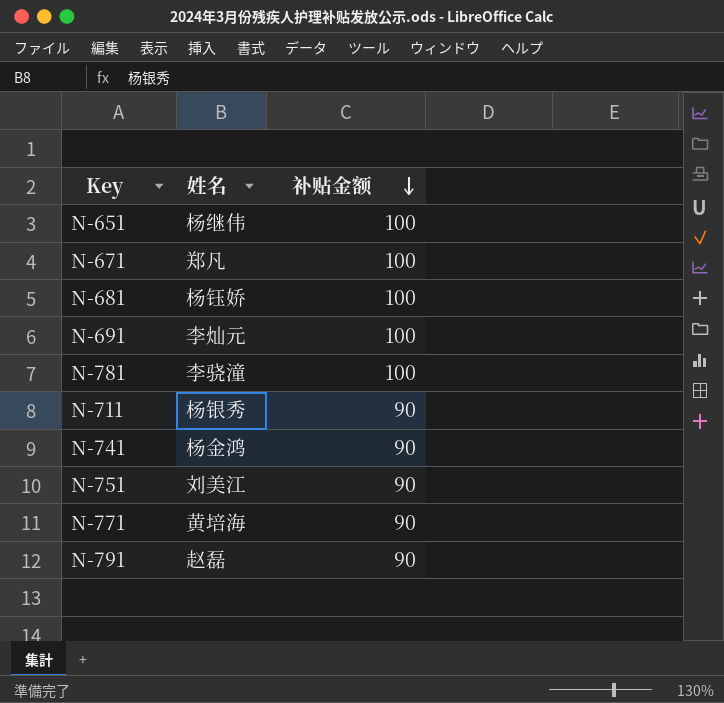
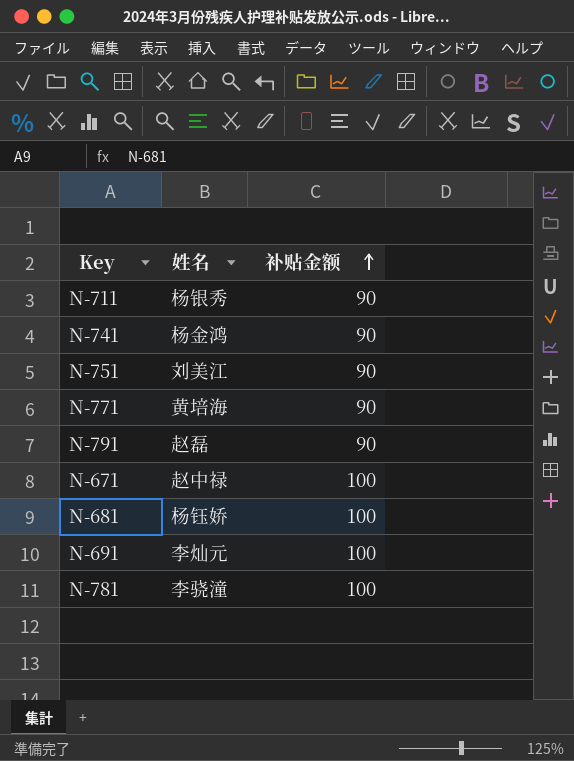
row order: 补贴金额 descending -> 补贴金额 ascending
row N-651: 杨继伟 | 100 -> none
N-671 | 姓名: 郑凡 -> 赵中禄

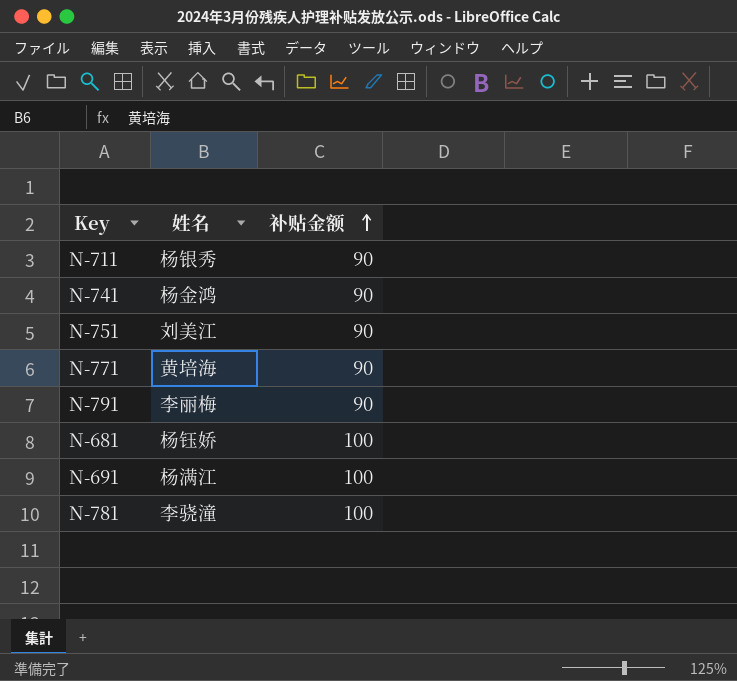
row N-671: 赵中禄 | 100 -> none
N-791 | 姓名: 赵磊 -> 李丽梅
N-691 | 姓名: 李灿元 -> 杨满江

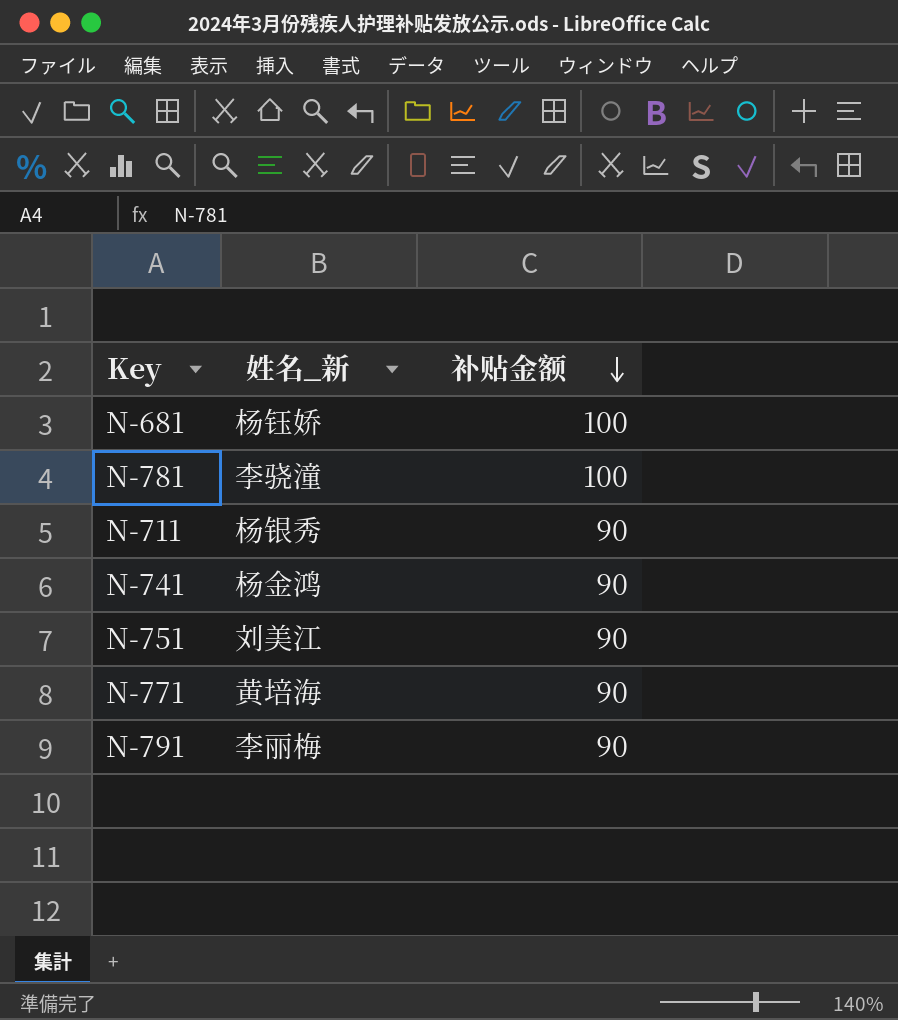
row order: 补贴金额 ascending -> 补贴金额 descending
column name: 姓名 -> 姓名_新
row N-691: 杨满江 | 100 -> none

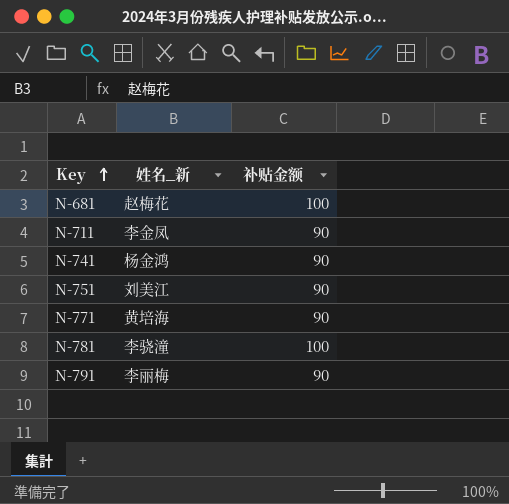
row order: 补贴金额 descending -> Key ascending
N-681 | 姓名_新: 杨钰娇 -> 赵梅花
N-711 | 姓名_新: 杨银秀 -> 李金凤

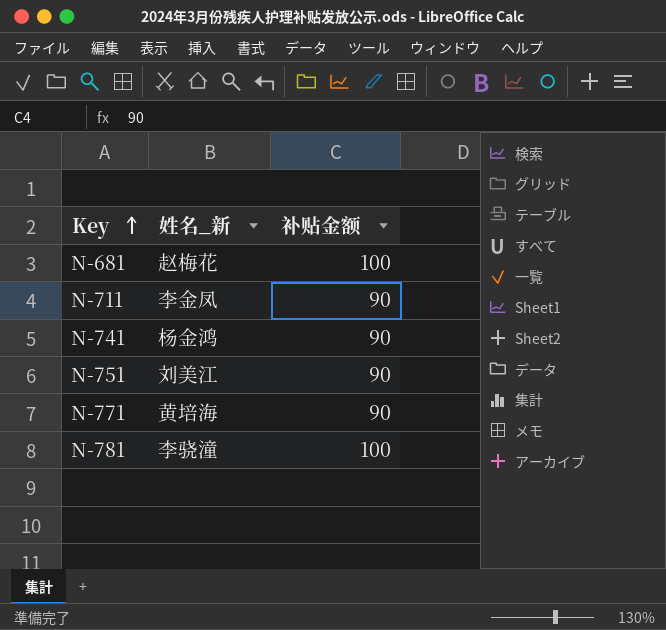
row N-791: 李丽梅 | 90 -> none

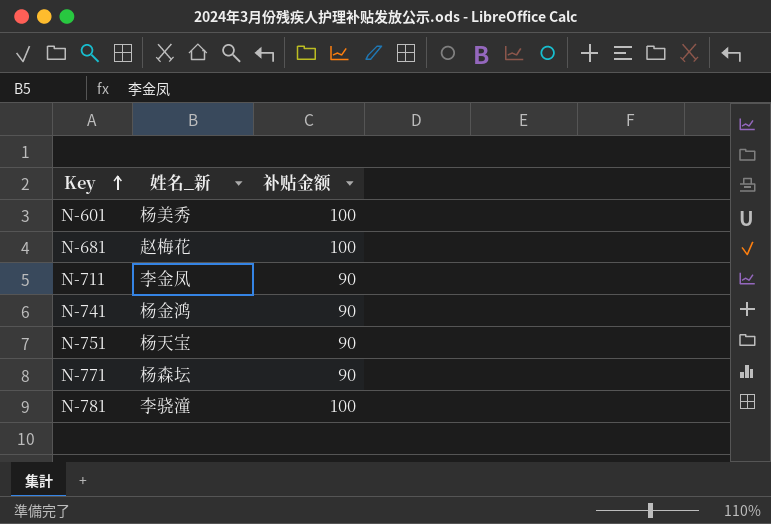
row N-601: none -> 杨美秀 | 100
N-751 | 姓名_新: 刘美江 -> 杨天宝
N-771 | 姓名_新: 黄培海 -> 杨森坛

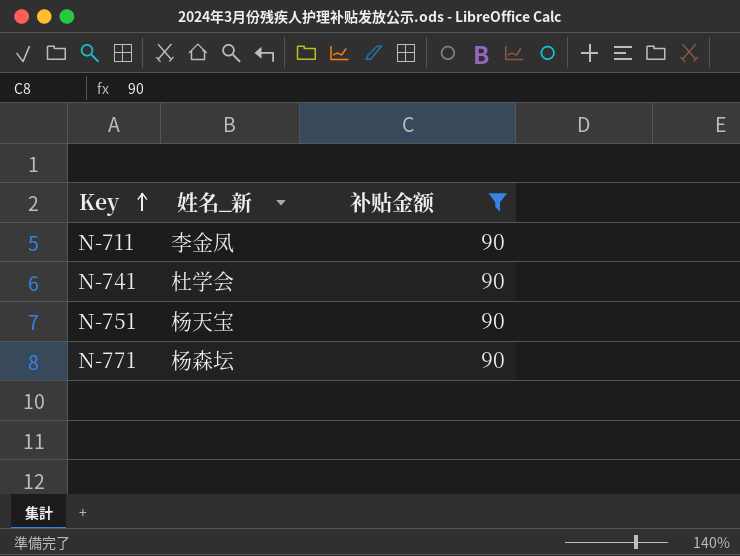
filter: none -> 补贴金额 = 90
N-741 | 姓名_新: 杨金鸿 -> 杜学会

